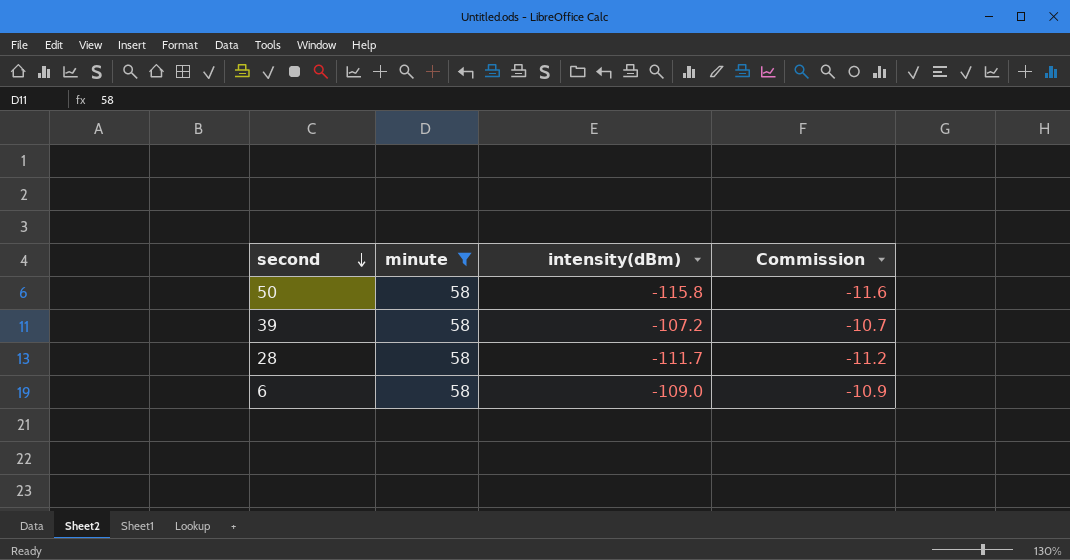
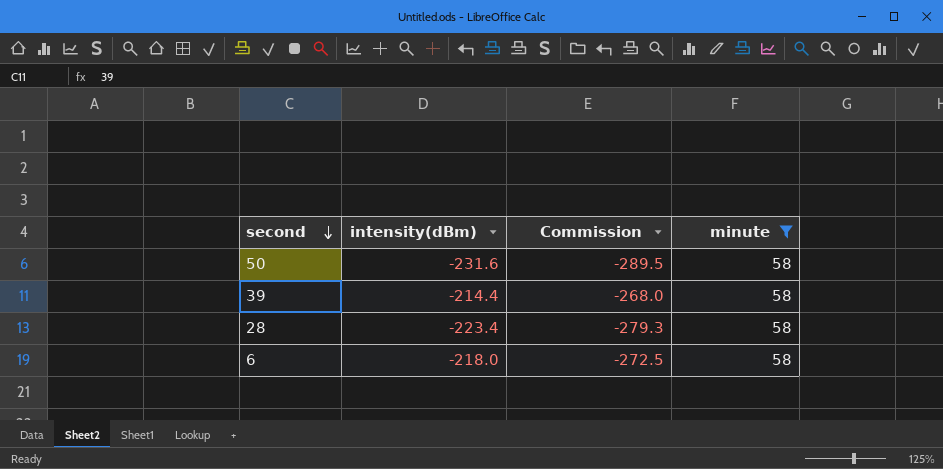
column Commission | formula: [intensity(dBm)] * 0.1 -> [intensity(dBm)] * 1.25
column minute | position: 2 -> 4
50 | intensity(dBm): -115.8 -> -231.6
39 | intensity(dBm): -107.2 -> -214.4
28 | intensity(dBm): -111.7 -> -223.4
6 | intensity(dBm): -109.0 -> -218.0

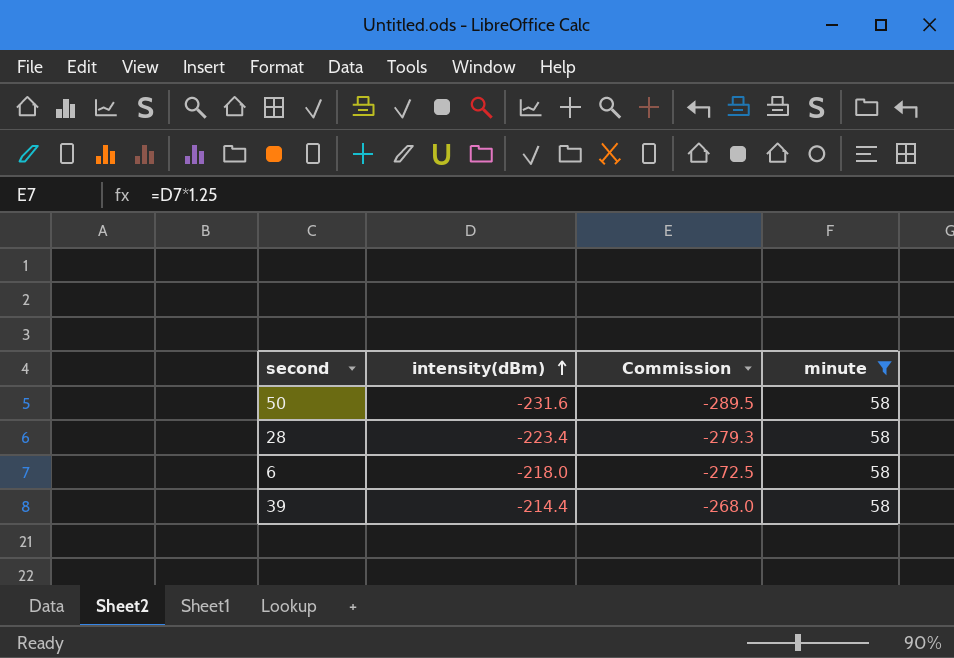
row order: second descending -> intensity(dBm) ascending

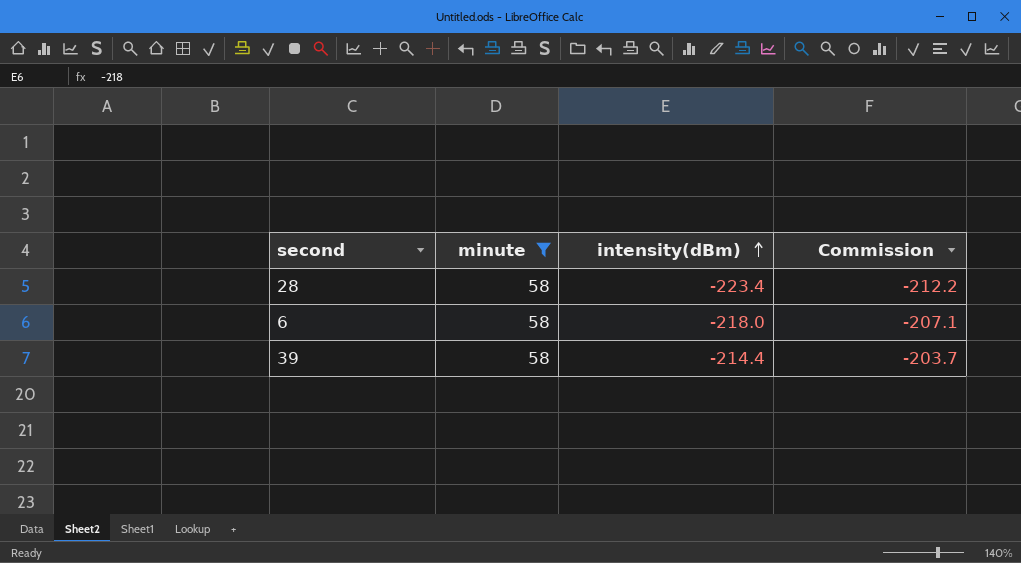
column minute | position: 4 -> 2
column Commission | formula: [intensity(dBm)] * 1.25 -> [intensity(dBm)] * 0.95
row 50: -231.6 | -289.5 | 58 -> none

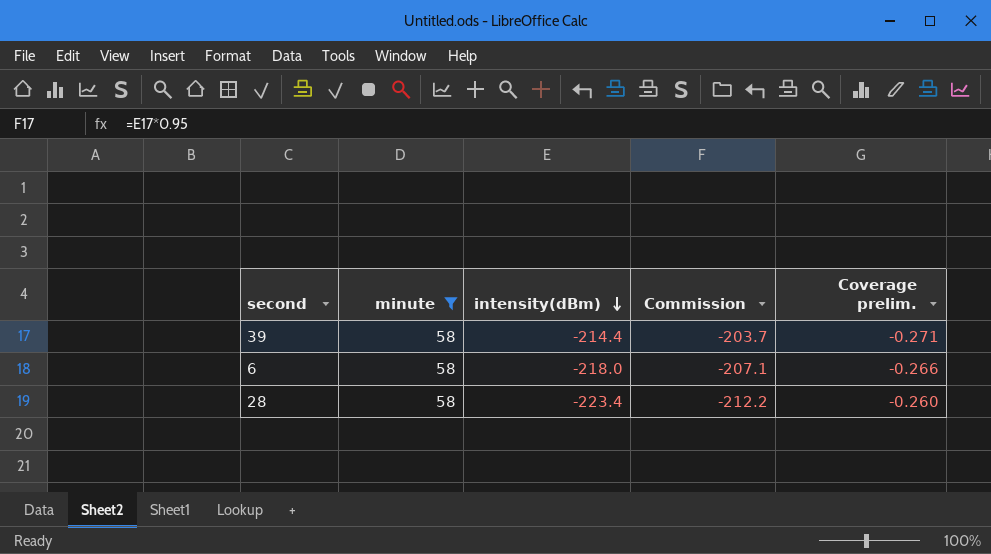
row order: intensity(dBm) ascending -> intensity(dBm) descending
column Coverage prelim. | formula: none -> [minute] / [intensity(dBm)]

